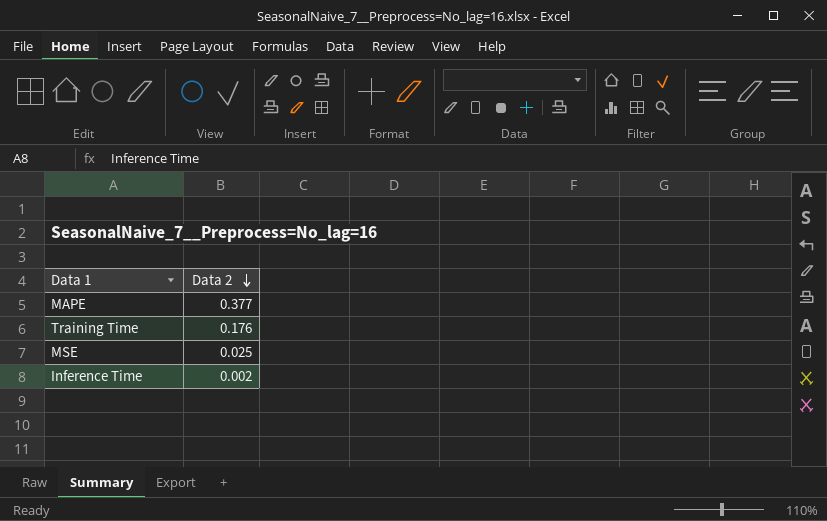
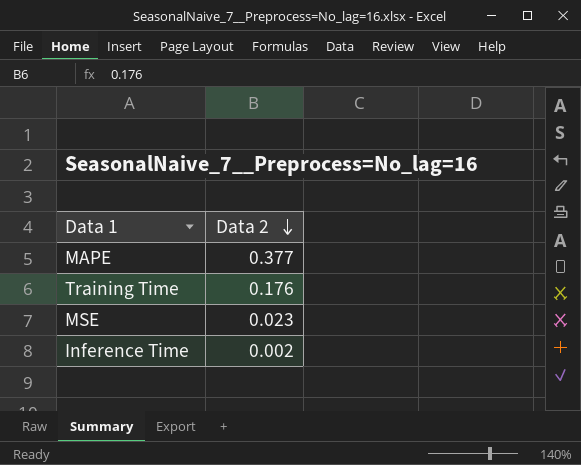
MSE | Data 2: 0.025 -> 0.023

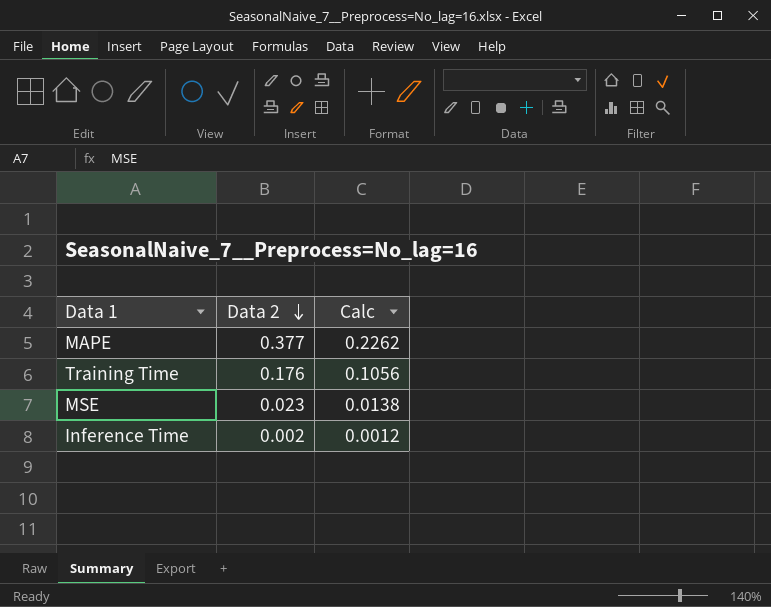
column Calc | formula: none -> [Data 2] * 0.6

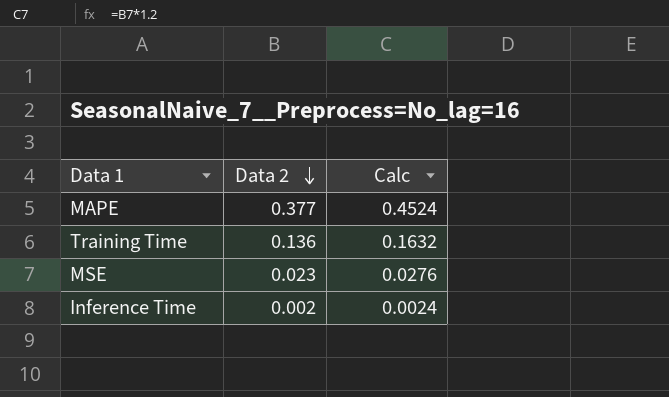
column Calc | formula: [Data 2] * 0.6 -> [Data 2] * 1.2
Training Time | Data 2: 0.176 -> 0.136

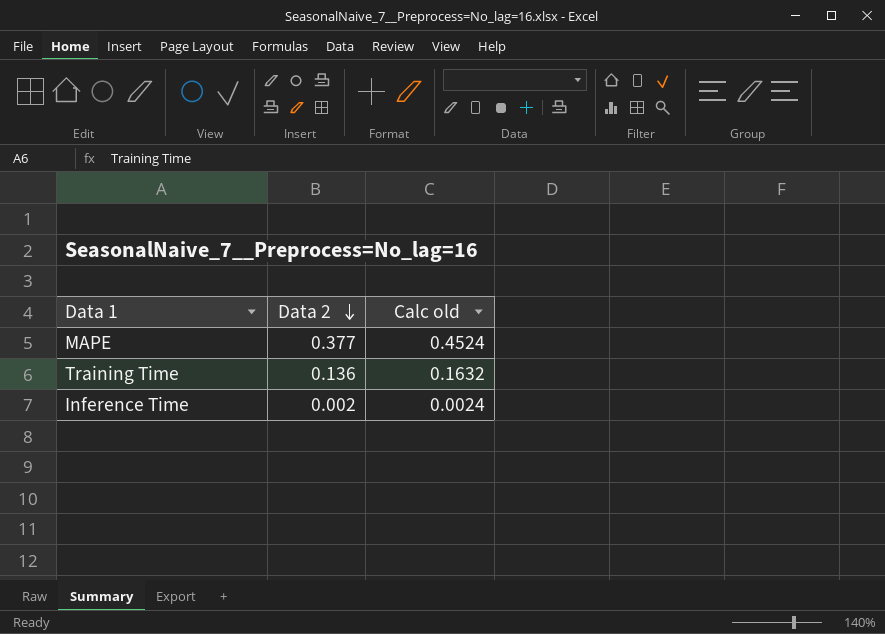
column name: Calc -> Calc old
row MSE: 0.023 | 0.0276 -> none

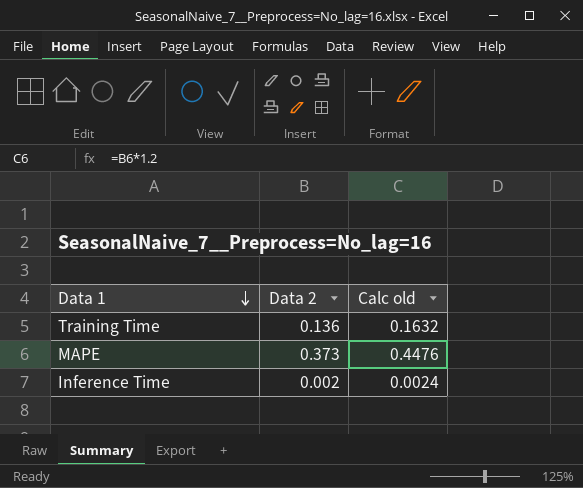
row order: Data 2 descending -> Data 1 descending
MAPE | Data 2: 0.377 -> 0.373
MAPE | Calc old: 0.4524 -> 0.4476

